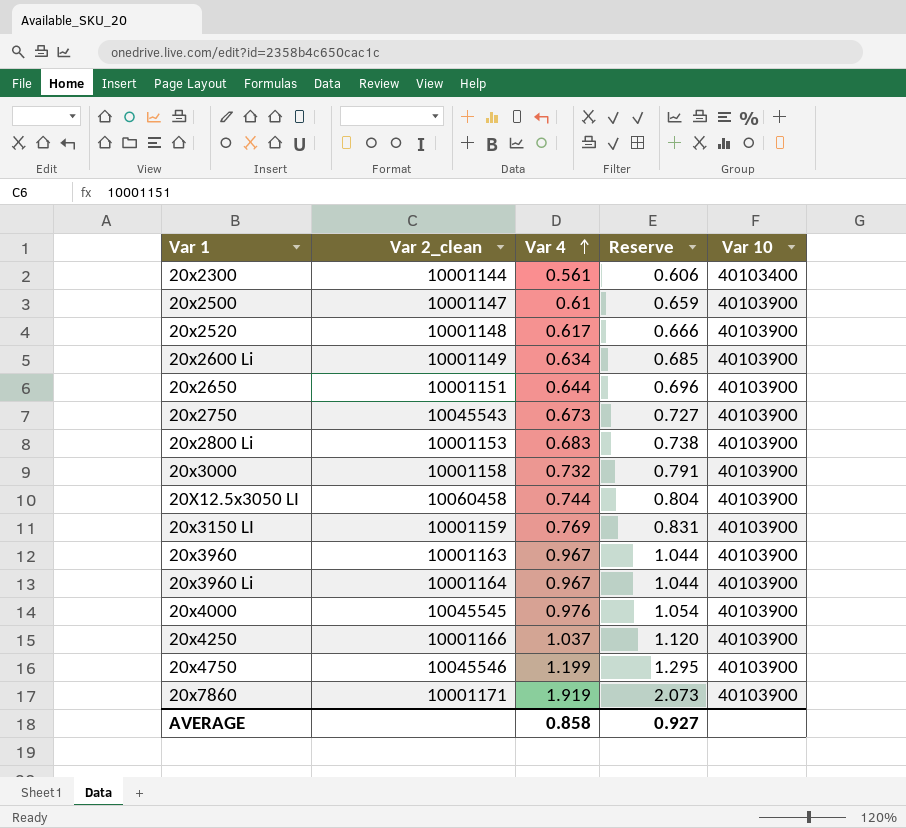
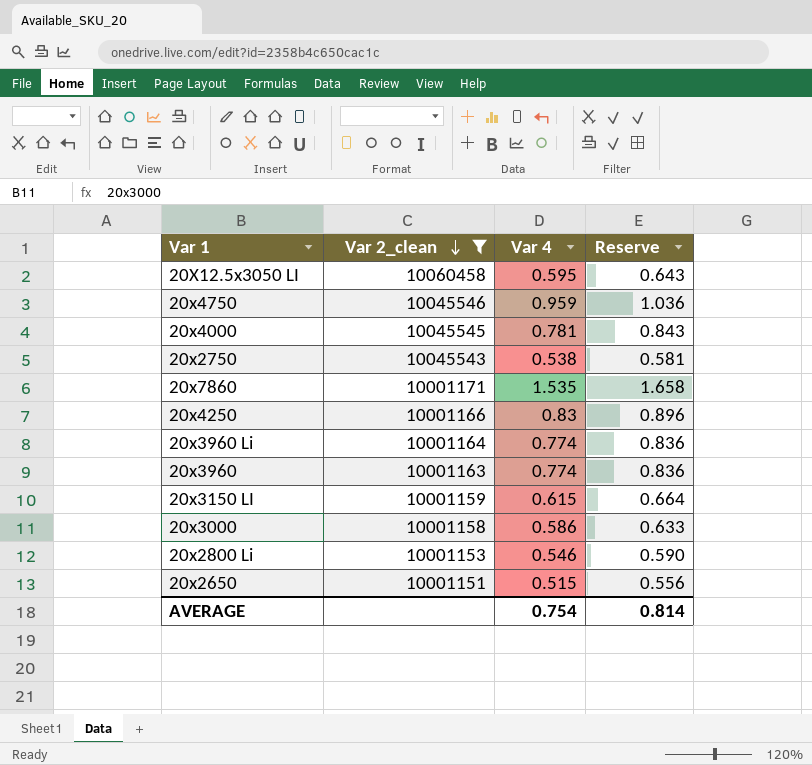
filter: none -> Var 2_clean >= 10001151
row order: Var 4 ascending -> Var 2_clean descending
column Var 10 | position: 5 -> none
20X12.5x3050 LI | Var 4: 0.744 -> 0.595
20X12.5x3050 LI | Reserve: 0.804 -> 0.643
20x4750 | Var 4: 1.199 -> 0.959
20x4750 | Reserve: 1.295 -> 1.036
20x4000 | Var 4: 0.976 -> 0.781
20x4000 | Reserve: 1.054 -> 0.843
20x2750 | Var 4: 0.673 -> 0.538
20x2750 | Reserve: 0.727 -> 0.581
20x7860 | Var 4: 1.919 -> 1.535
20x7860 | Reserve: 2.073 -> 1.658
20x4250 | Var 4: 1.037 -> 0.83
20x4250 | Reserve: 1.120 -> 0.896
20x3960 Li | Var 4: 0.967 -> 0.774
20x3960 Li | Reserve: 1.044 -> 0.836
20x3960 | Var 4: 0.967 -> 0.774
20x3960 | Reserve: 1.044 -> 0.836
20x3150 LI | Var 4: 0.769 -> 0.615
20x3150 LI | Reserve: 0.831 -> 0.664
20x3000 | Var 4: 0.732 -> 0.586
20x3000 | Reserve: 0.791 -> 0.633
20x2800 Li | Var 4: 0.683 -> 0.546
20x2800 Li | Reserve: 0.738 -> 0.590
20x2650 | Var 4: 0.644 -> 0.515
20x2650 | Reserve: 0.696 -> 0.556
AVERAGE | Var 4: 0.858 -> 0.754
AVERAGE | Reserve: 0.927 -> 0.814

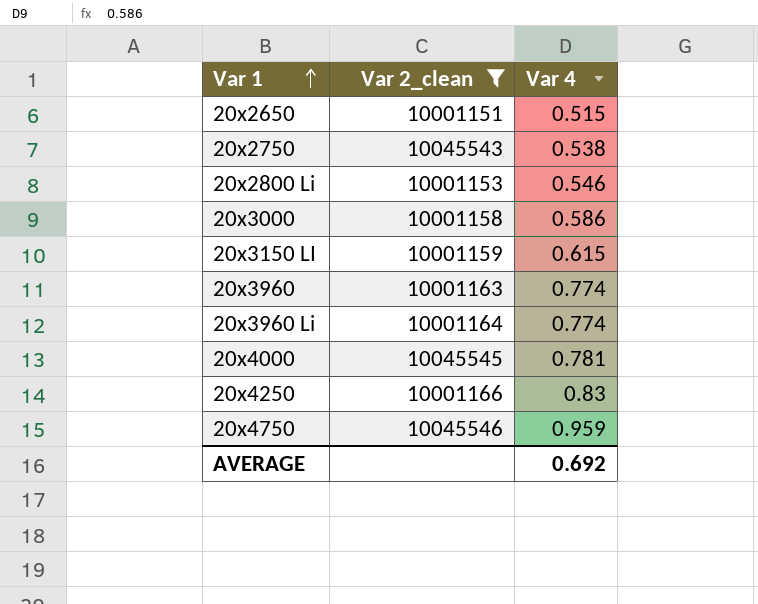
row order: Var 2_clean descending -> Var 1 ascending
column Reserve | formula: [Var 4] * 1.08 -> none
row 20X12.5x3050 LI: 10060458 | 0.595 | 0.643 -> none
row 20x7860: 10001171 | 1.535 | 1.658 -> none
AVERAGE | Var 4: 0.754 -> 0.692

